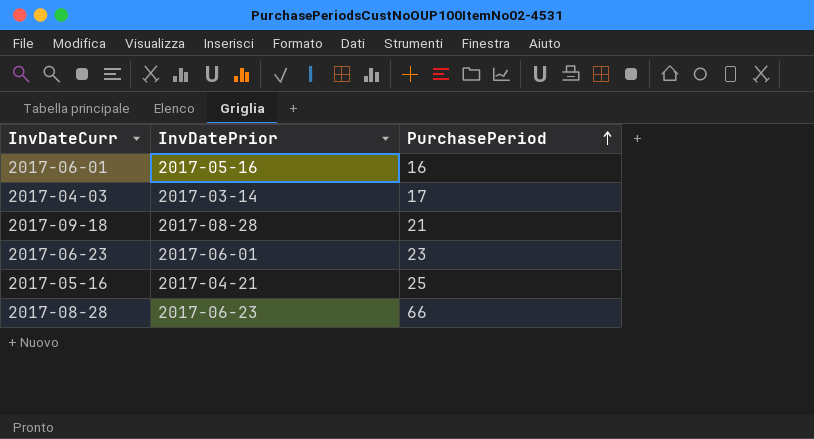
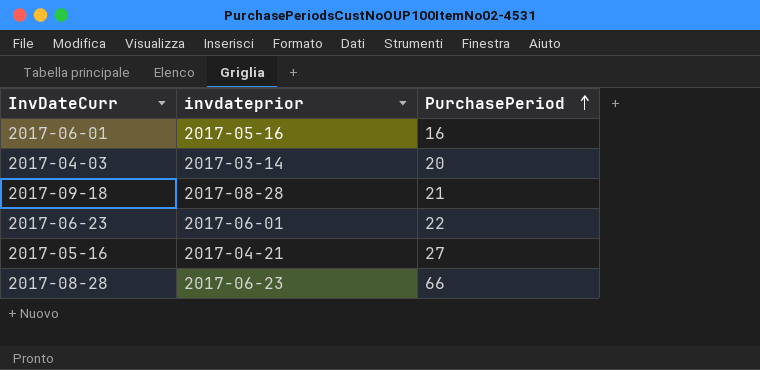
column name: InvDatePrior -> invdateprior
2017-04-03 | PurchasePeriod: 17 -> 20
2017-06-23 | PurchasePeriod: 23 -> 22
2017-05-16 | PurchasePeriod: 25 -> 27

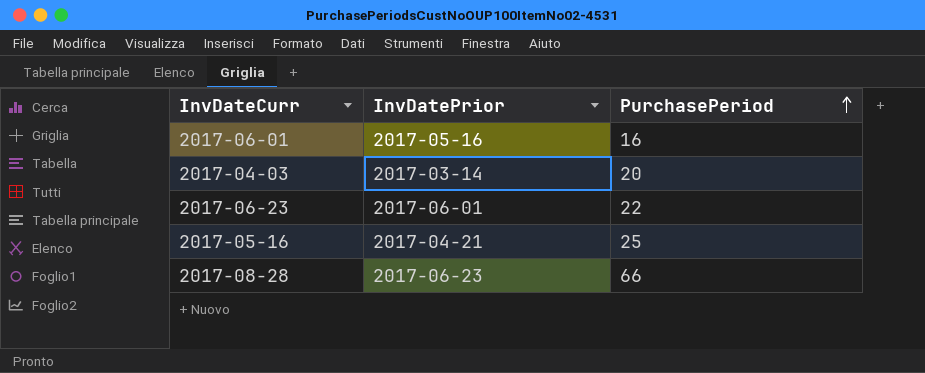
column name: invdateprior -> InvDatePrior
row 2017-09-18: 2017-08-28 | 21 -> none
2017-05-16 | PurchasePeriod: 27 -> 25

